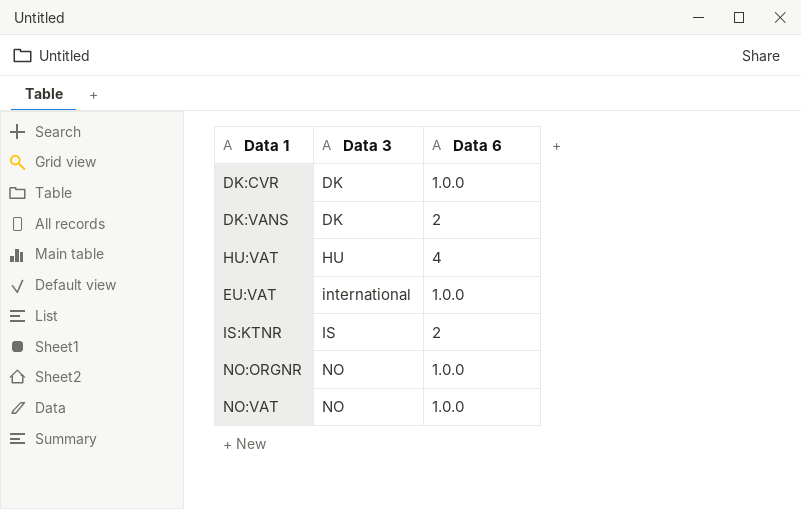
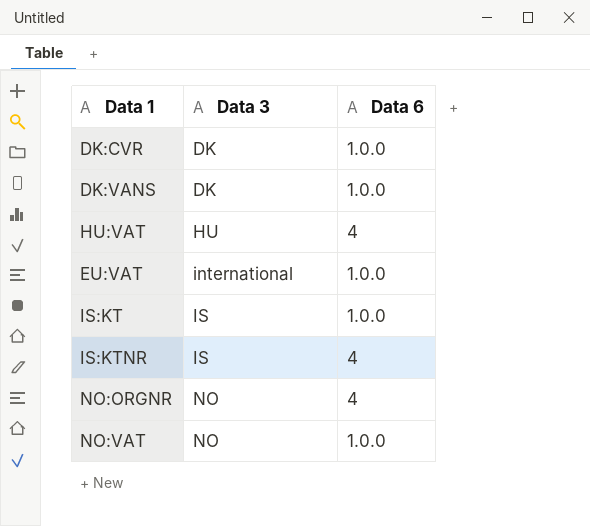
DK:VANS | Data 6: 2 -> 1.0.0
row IS:KT: none -> IS | 1.0.0
IS:KTNR | Data 6: 2 -> 4
NO:ORGNR | Data 6: 1.0.0 -> 4

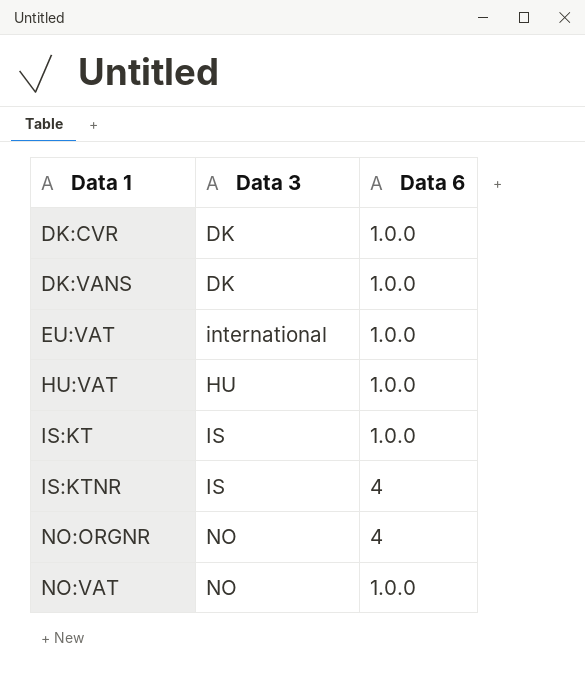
row order: Data 3 ascending -> Data 1 ascending
HU:VAT | Data 6: 4 -> 1.0.0

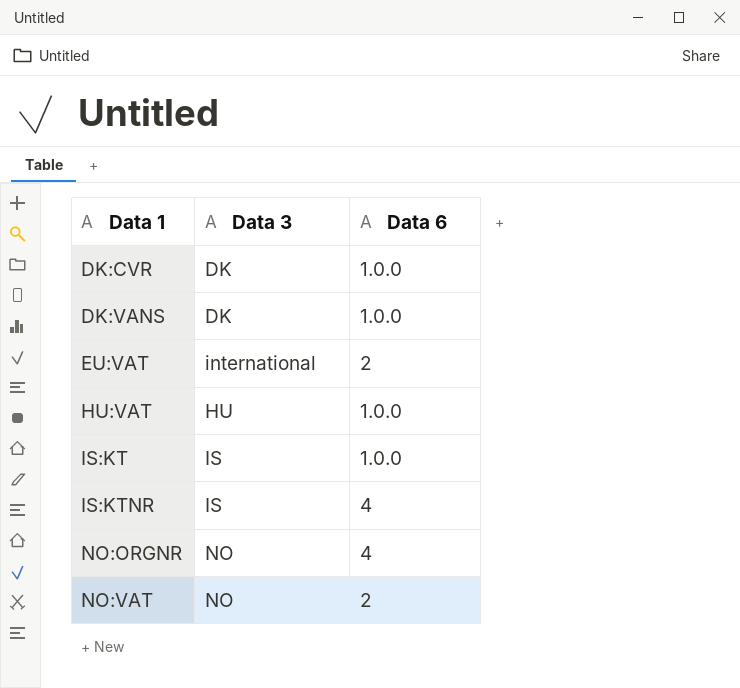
EU:VAT | Data 6: 1.0.0 -> 2
NO:VAT | Data 6: 1.0.0 -> 2

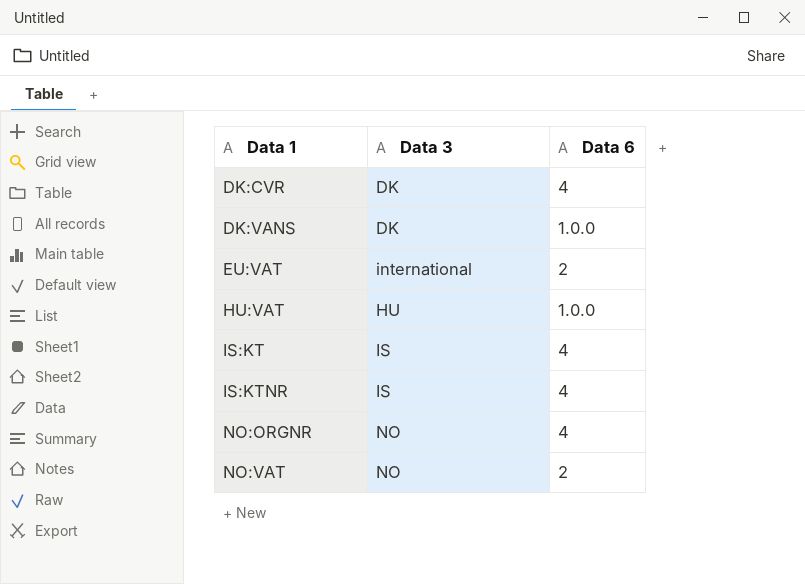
DK:CVR | Data 6: 1.0.0 -> 4
IS:KT | Data 6: 1.0.0 -> 4

